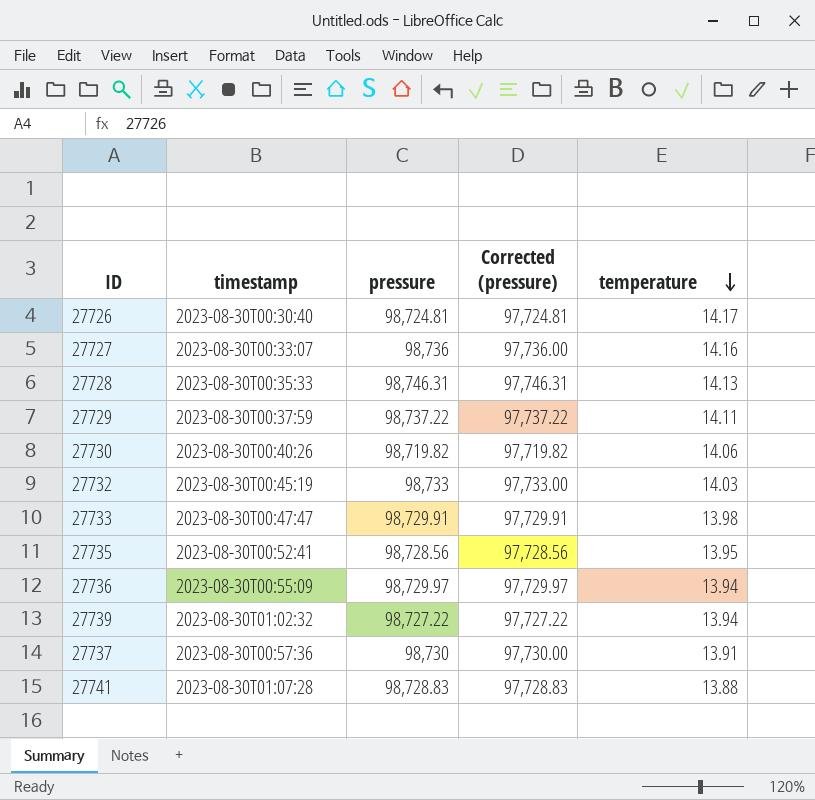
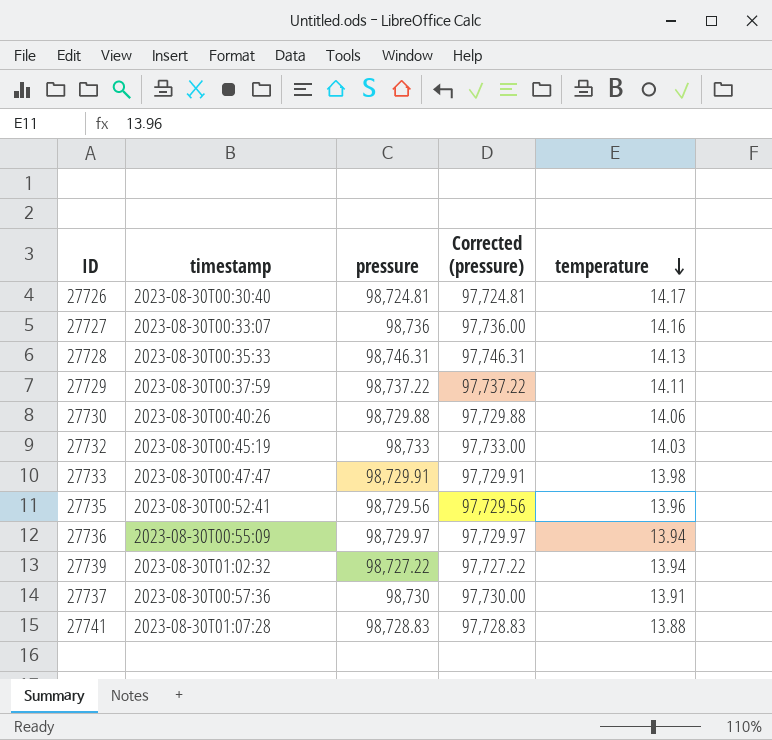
27730 | pressure: 98,719.82 -> 98,729.88
27730 | Corrected (pressure): 97,719.82 -> 97,729.88
27735 | pressure: 98,728.56 -> 98,729.56
27735 | Corrected (pressure): 97,728.56 -> 97,729.56
27735 | temperature: 13.95 -> 13.96

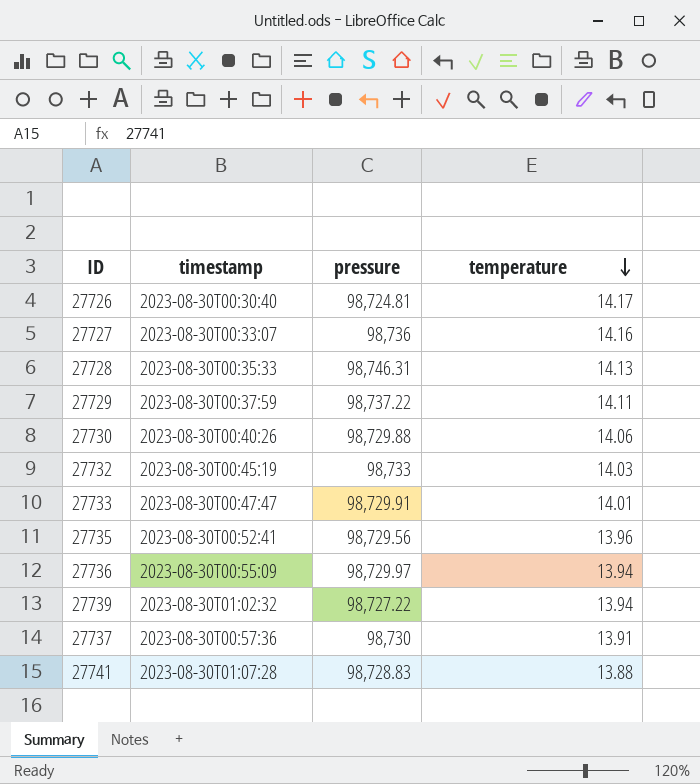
column Corrected (pressure) | formula: [pressure] - 1000 -> none
27733 | temperature: 13.98 -> 14.01

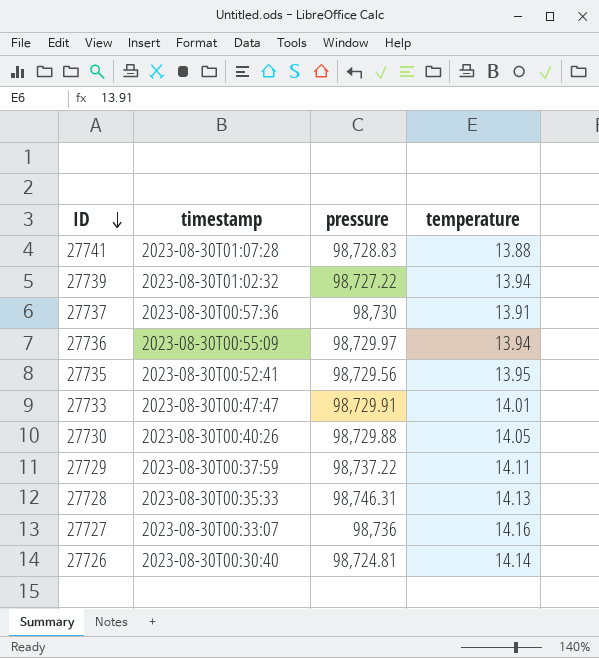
row order: temperature descending -> ID descending
row 27732: 2023-08-30T00:45:19 | 98,733 | 14.03 -> none
27735 | temperature: 13.96 -> 13.95
27730 | temperature: 14.06 -> 14.05
27726 | temperature: 14.17 -> 14.14

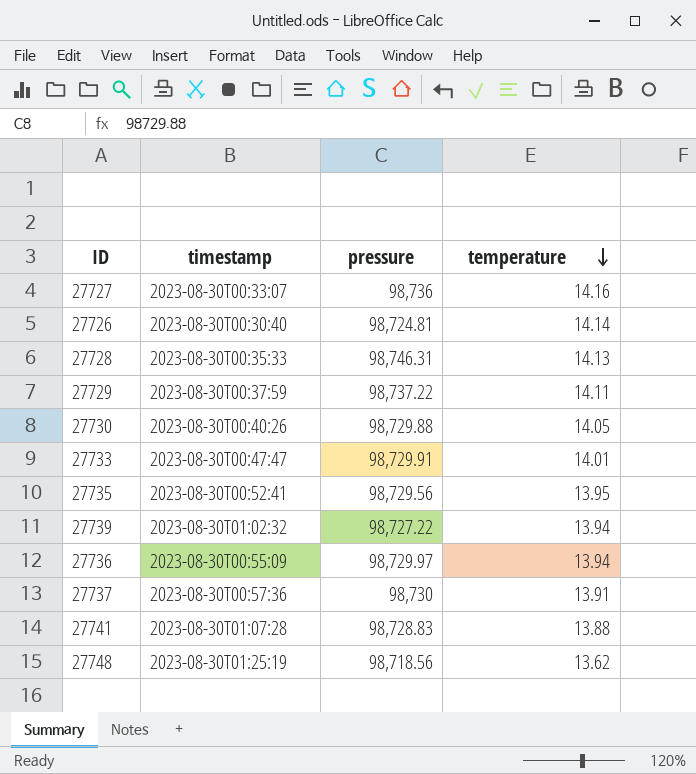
row order: ID descending -> temperature descending
row 27748: none -> 2023-08-30T01:25:19 | 98,718.56 | 13.62

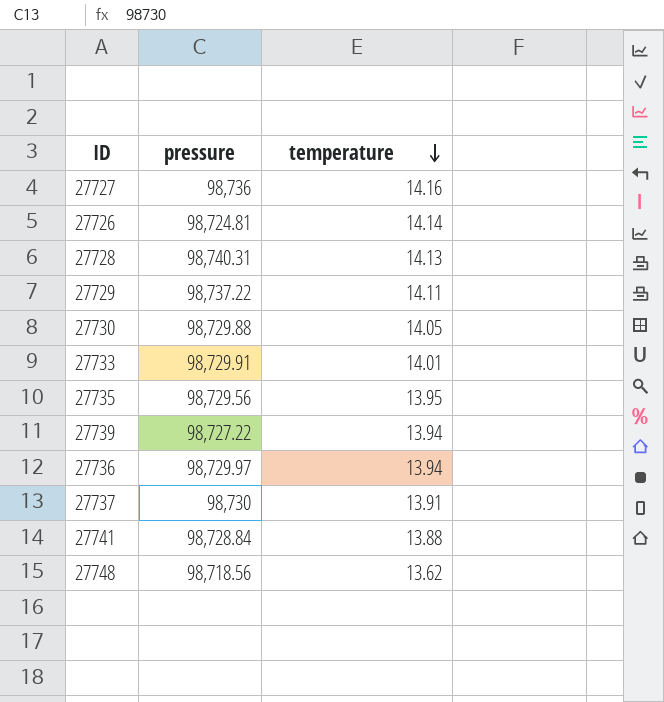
column timestamp | position: 2 -> none
27728 | pressure: 98,746.31 -> 98,740.31
27741 | pressure: 98,728.83 -> 98,728.84

